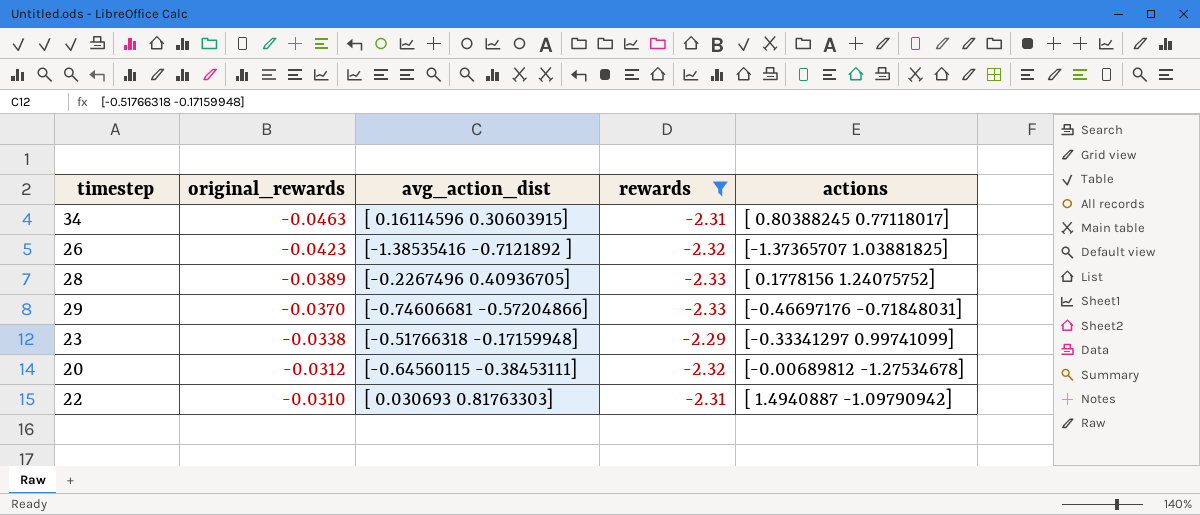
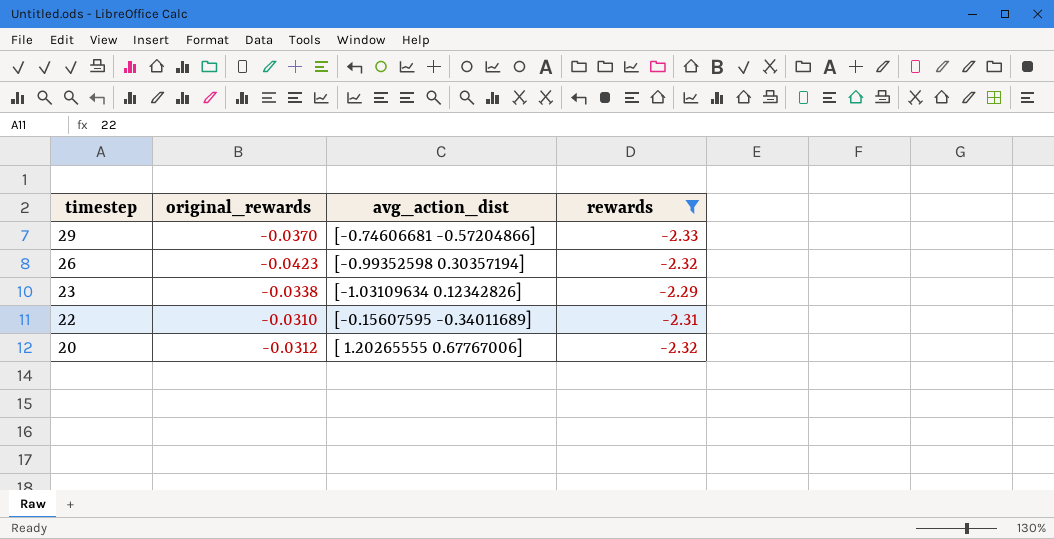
row order: original_rewards ascending -> timestep descending
column actions | position: 5 -> none
row 34: -0.0463 | [ 0.16114596 0.30603915] | -2.31 | [ 0.80388245 0.77118017] -> none
row 28: -0.0389 | [-0.2267496 0.40936705] | -2.33 | [ 0.1778156 1.24075752] -> none
26 | avg_action_dist: [-1.38535416 -0.7121892 ] -> [-0.99352598 0.30357194]
23 | avg_action_dist: [-0.51766318 -0.17159948] -> [-1.03109634 0.12342826]
22 | avg_action_dist: [ 0.030693 0.81763303] -> [-0.15607595 -0.34011689]
20 | avg_action_dist: [-0.64560115 -0.38453111] -> [ 1.20265555 0.67767006]

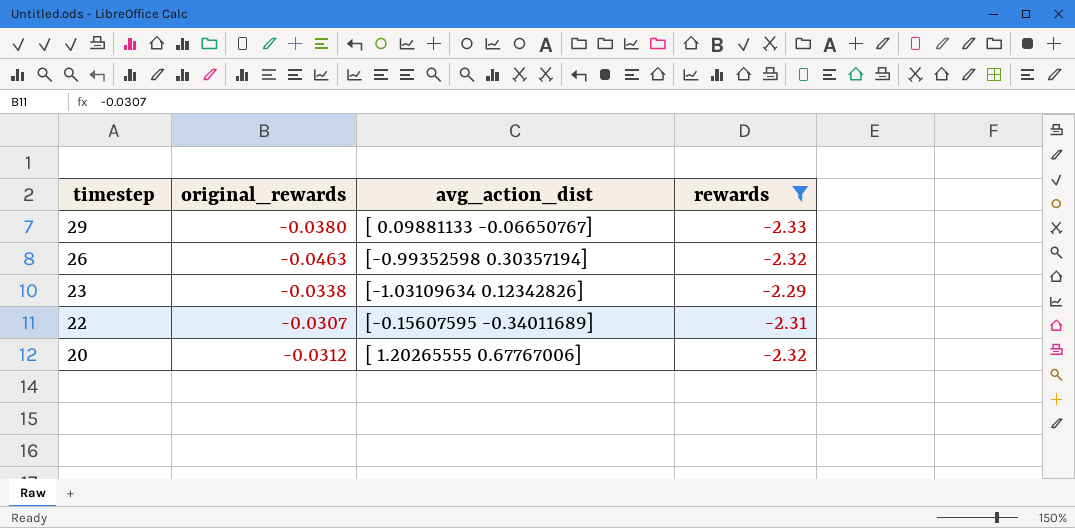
29 | original_rewards: -0.0370 -> -0.0380
29 | avg_action_dist: [-0.74606681 -0.57204866] -> [ 0.09881133 -0.06650767]
26 | original_rewards: -0.0423 -> -0.0463
22 | original_rewards: -0.0310 -> -0.0307

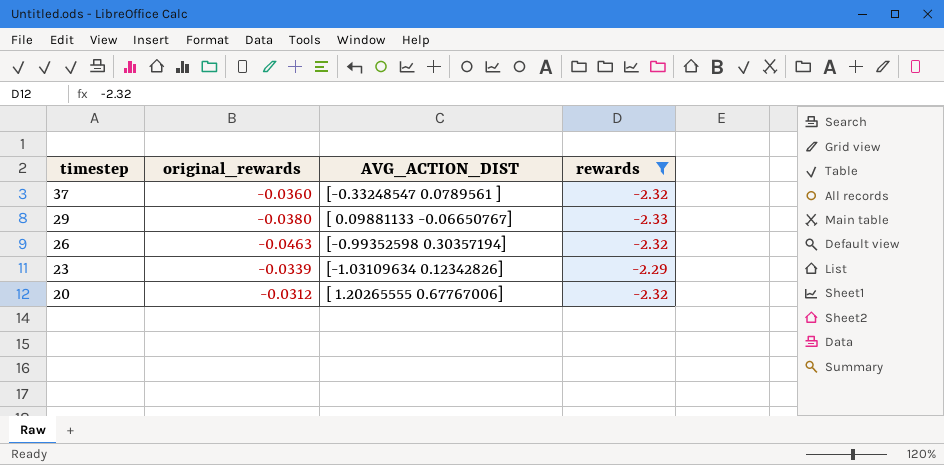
column name: avg_action_dist -> AVG_ACTION_DIST
row 22: -0.0307 | [-0.15607595 -0.34011689] | -2.31 -> none
row 37: none -> -0.0360 | [-0.33248547 0.0789561 ] | -2.32
23 | original_rewards: -0.0338 -> -0.0339

